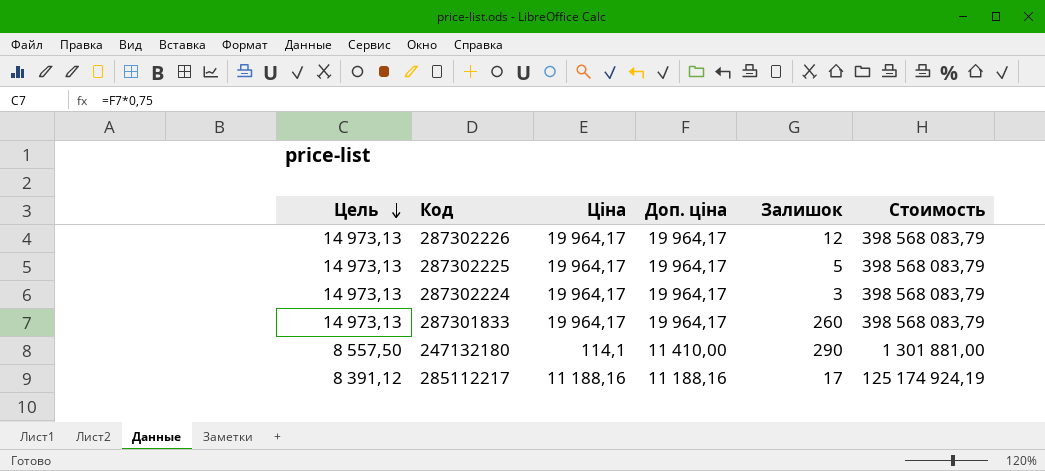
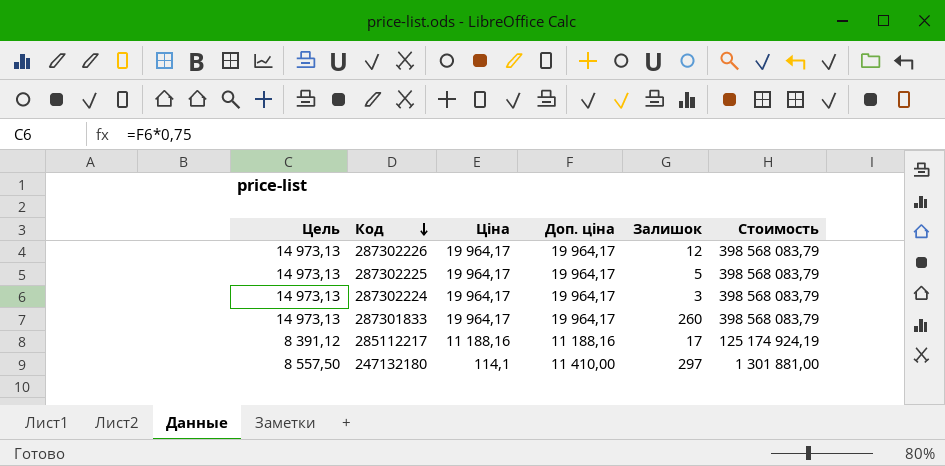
row order: Цель descending -> Код descending
247132180 | Залишок: 290 -> 297

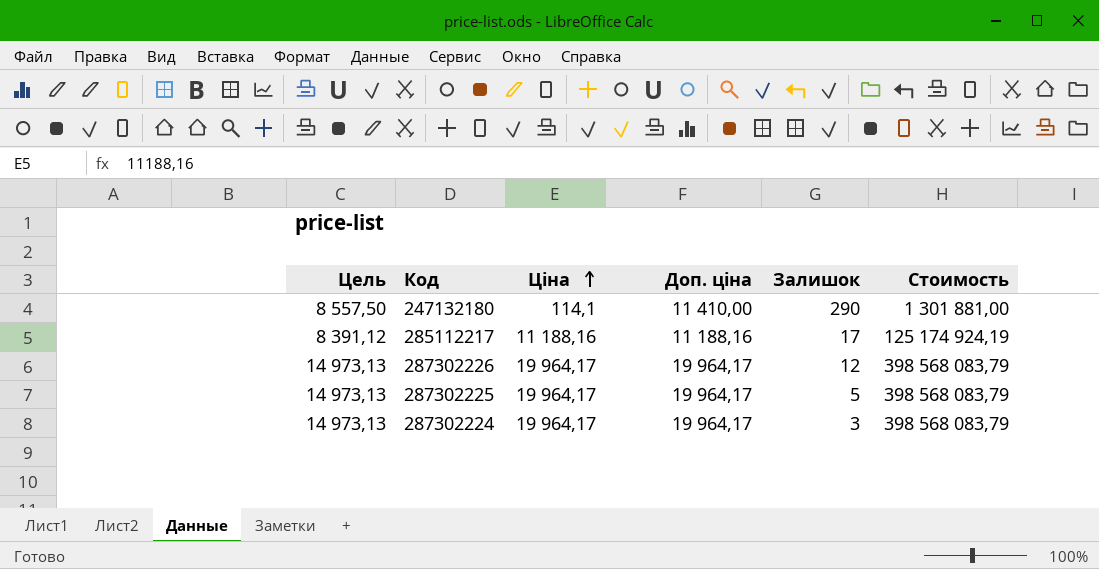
row order: Код descending -> Ціна ascending
row 287301833: 14 973,13 | 19 964,17 | 19 964,17 | 260 | 398 568 083,79 -> none
247132180 | Залишок: 297 -> 290

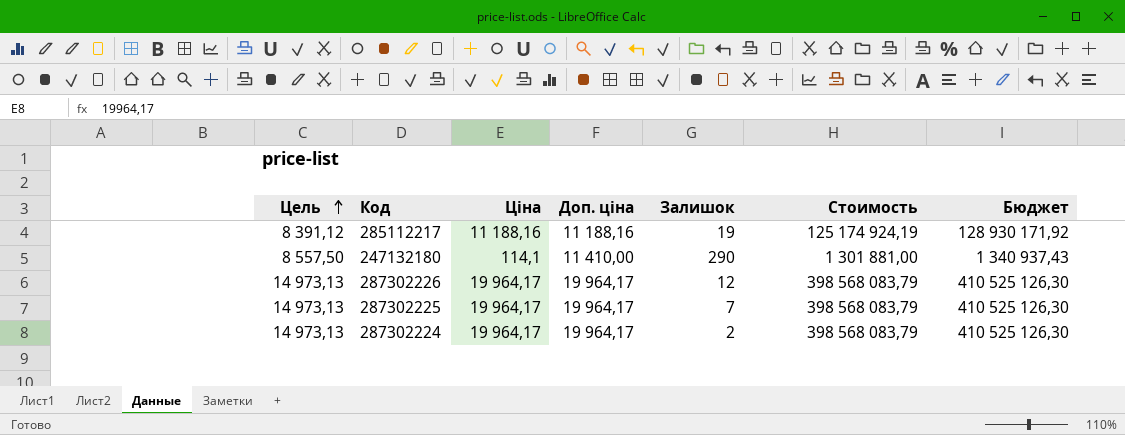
row order: Ціна ascending -> Цель ascending
column Бюджет | formula: none -> [Стоимость] * 1,03
285112217 | Залишок: 17 -> 19
287302225 | Залишок: 5 -> 7
287302224 | Залишок: 3 -> 2

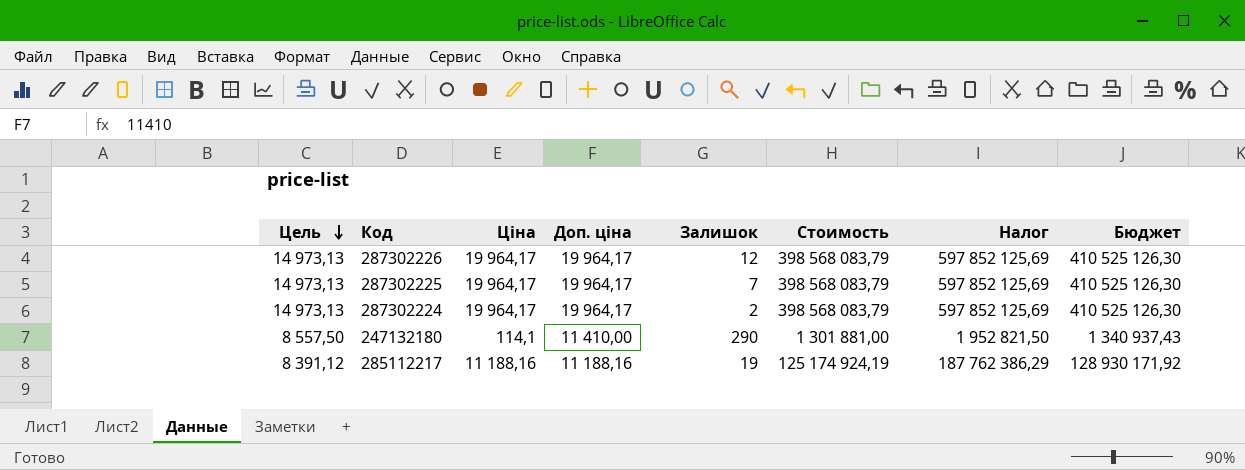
row order: Цель ascending -> Цель descending
column Налог | formula: none -> [Стоимость] * 1,5

